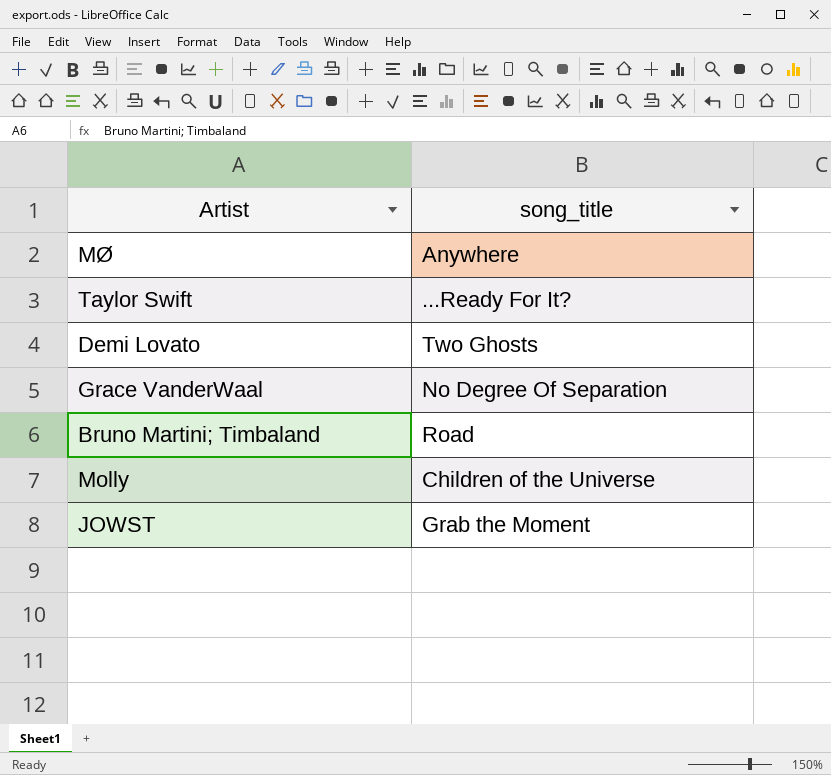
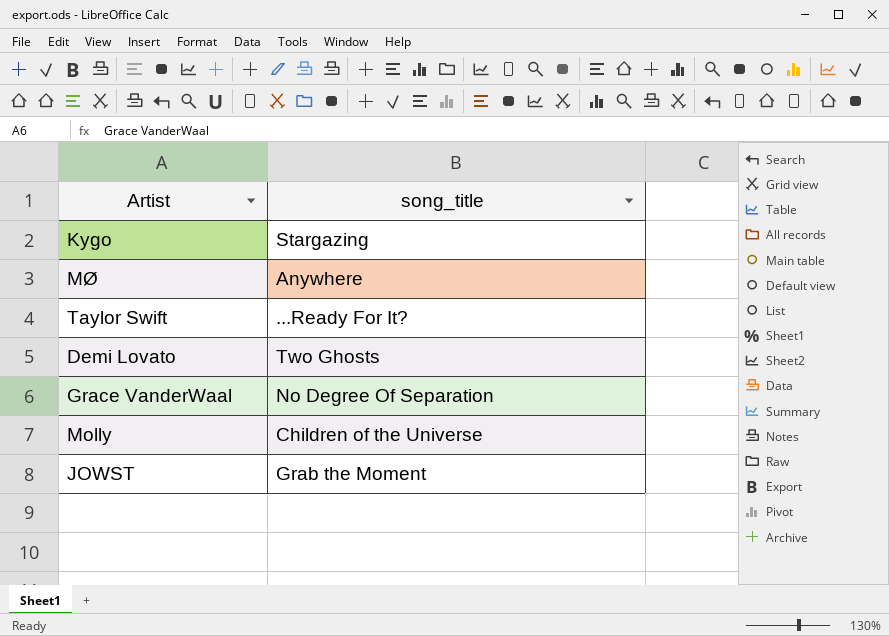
row Bruno Martini; Timbaland: Road -> none
row Kygo: none -> Stargazing

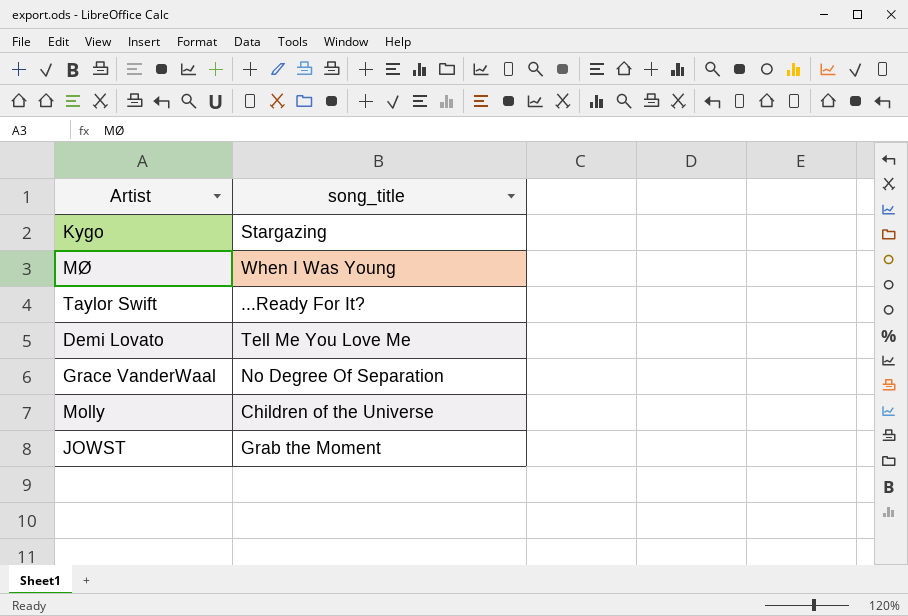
MØ | song_title: Anywhere -> When I Was Young
Demi Lovato | song_title: Two Ghosts -> Tell Me You Love Me

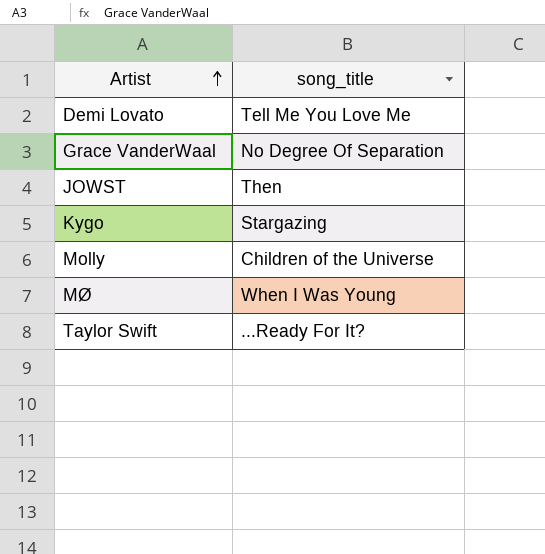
row order: none -> Artist ascending
JOWST | song_title: Grab the Moment -> Then

